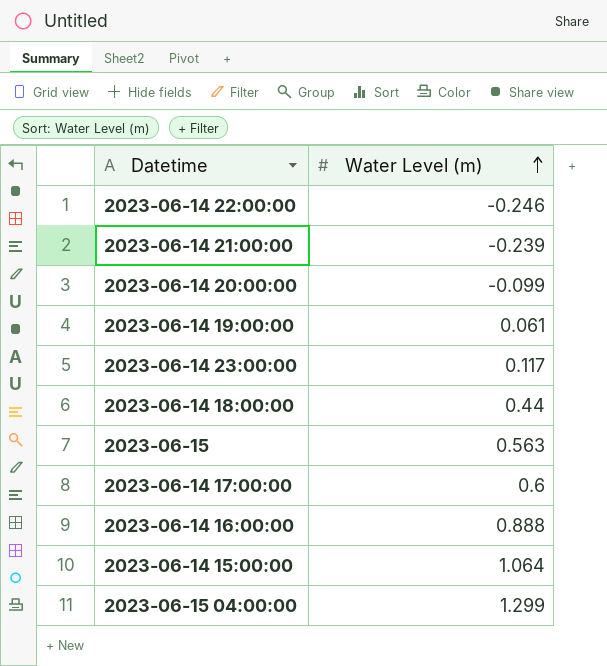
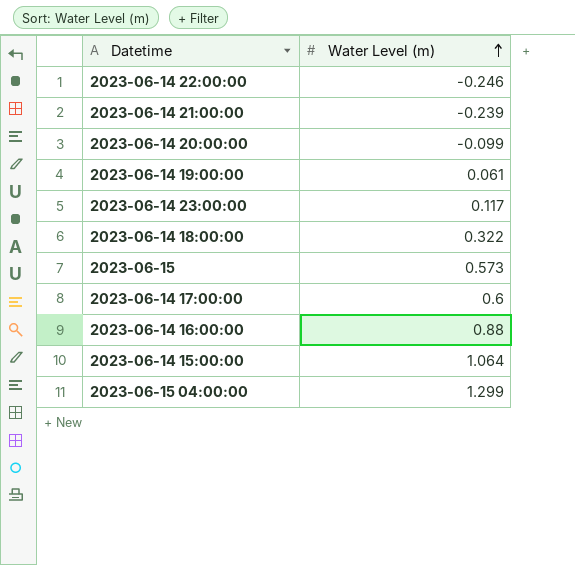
2023-06-14 18:00:00 | Water Level (m): 0.44 -> 0.322
2023-06-15 | Water Level (m): 0.563 -> 0.573
2023-06-14 16:00:00 | Water Level (m): 0.888 -> 0.88

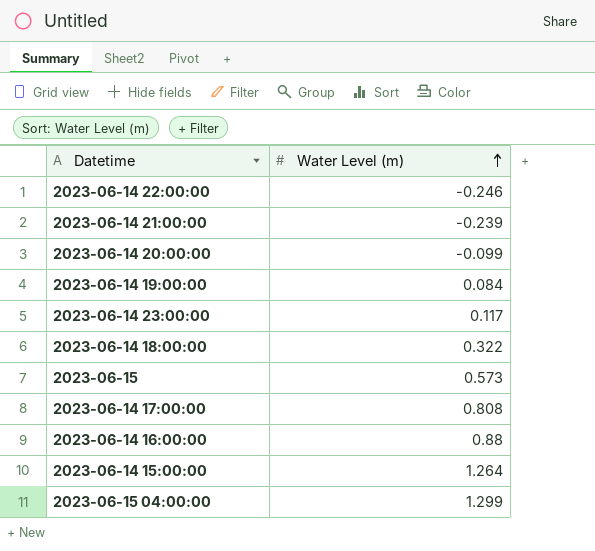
2023-06-14 19:00:00 | Water Level (m): 0.061 -> 0.084
2023-06-14 17:00:00 | Water Level (m): 0.6 -> 0.808
2023-06-14 15:00:00 | Water Level (m): 1.064 -> 1.264

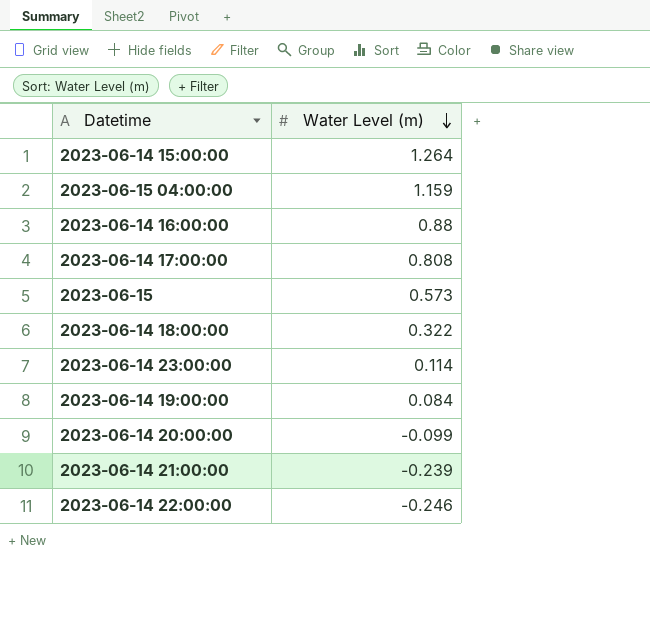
row order: Water Level (m) ascending -> Water Level (m) descending
2023-06-15 04:00:00 | Water Level (m): 1.299 -> 1.159
2023-06-14 23:00:00 | Water Level (m): 0.117 -> 0.114

